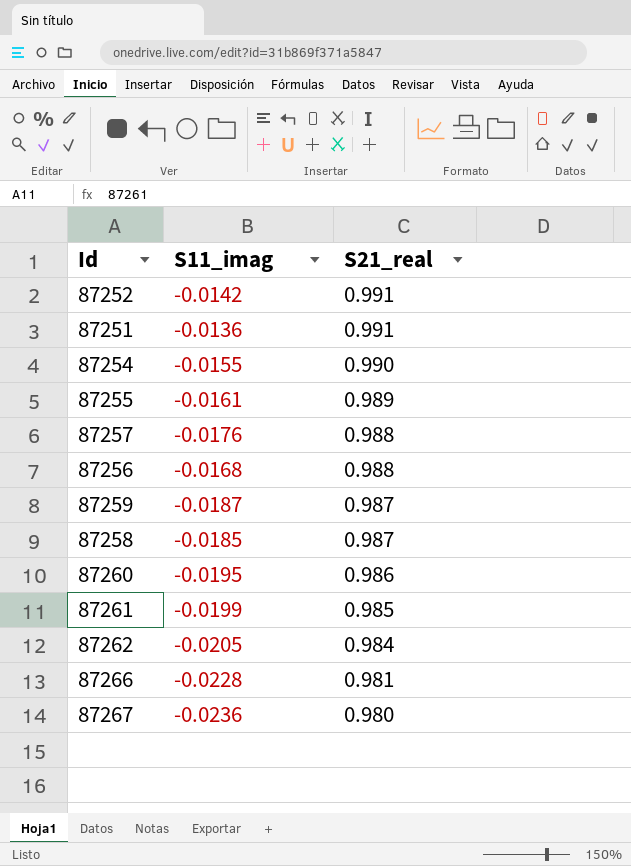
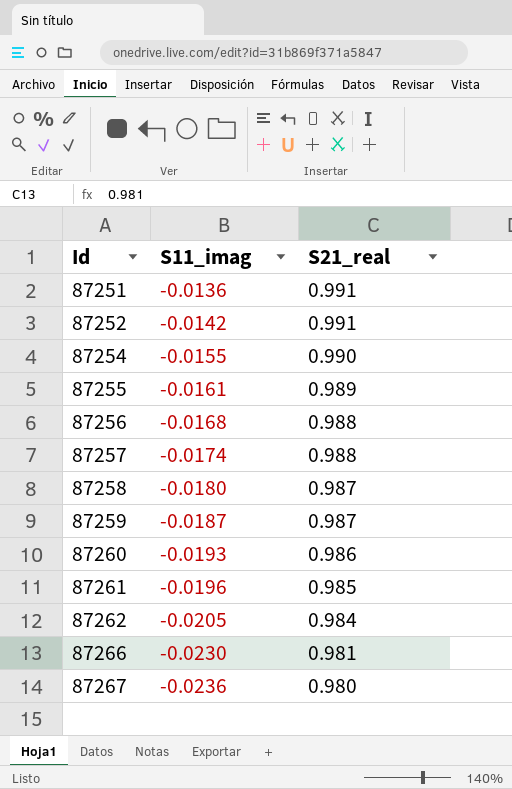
row order: S21_real descending -> Id ascending
87257 | S11_imag: -0.0176 -> -0.0174
87258 | S11_imag: -0.0185 -> -0.0180
87260 | S11_imag: -0.0195 -> -0.0193
87261 | S11_imag: -0.0199 -> -0.0196
87266 | S11_imag: -0.0228 -> -0.0230

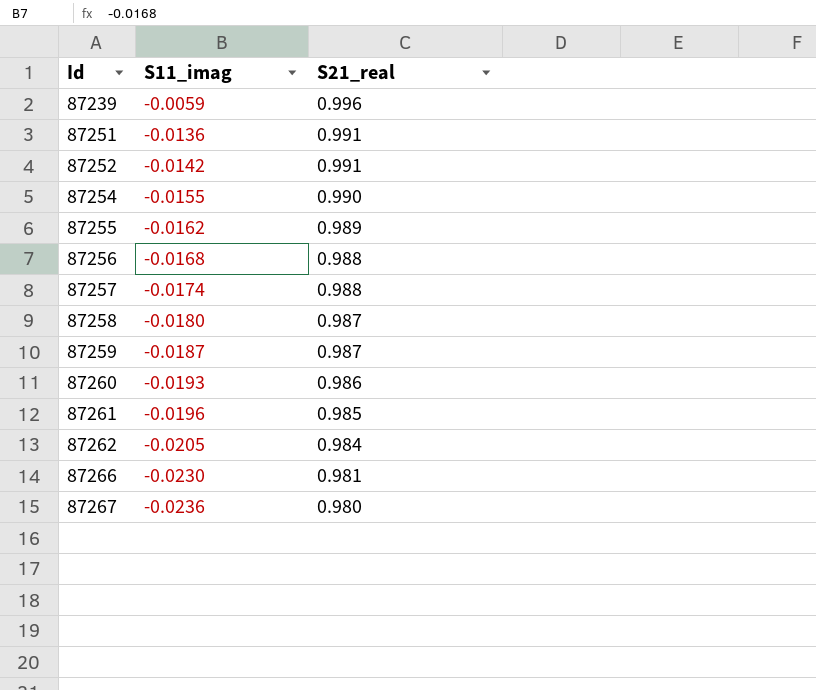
row 87239: none -> -0.0059 | 0.996
87255 | S11_imag: -0.0161 -> -0.0162

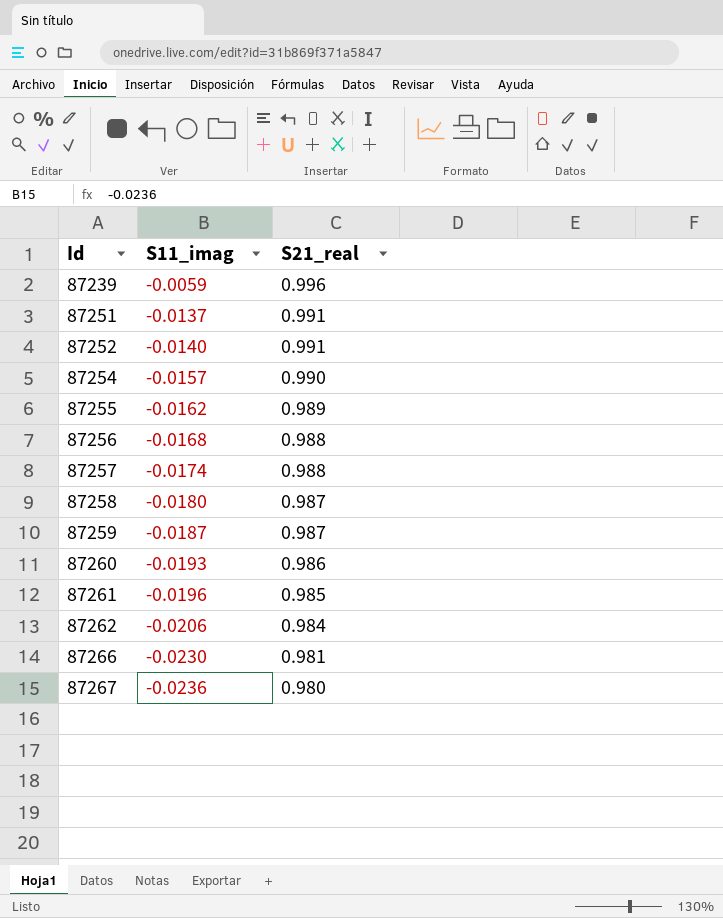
87251 | S11_imag: -0.0136 -> -0.0137
87252 | S11_imag: -0.0142 -> -0.0140
87254 | S11_imag: -0.0155 -> -0.0157
87262 | S11_imag: -0.0205 -> -0.0206

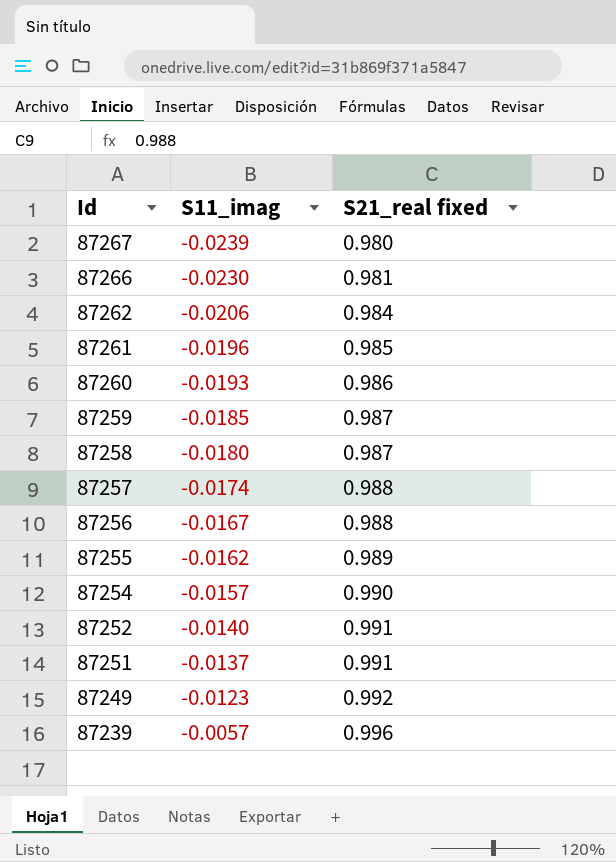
row order: Id ascending -> Id descending
column name: S21_real -> S21_real fixed
87267 | S11_imag: -0.0236 -> -0.0239
87259 | S11_imag: -0.0187 -> -0.0185
87256 | S11_imag: -0.0168 -> -0.0167
row 87249: none -> -0.0123 | 0.992
87239 | S11_imag: -0.0059 -> -0.0057

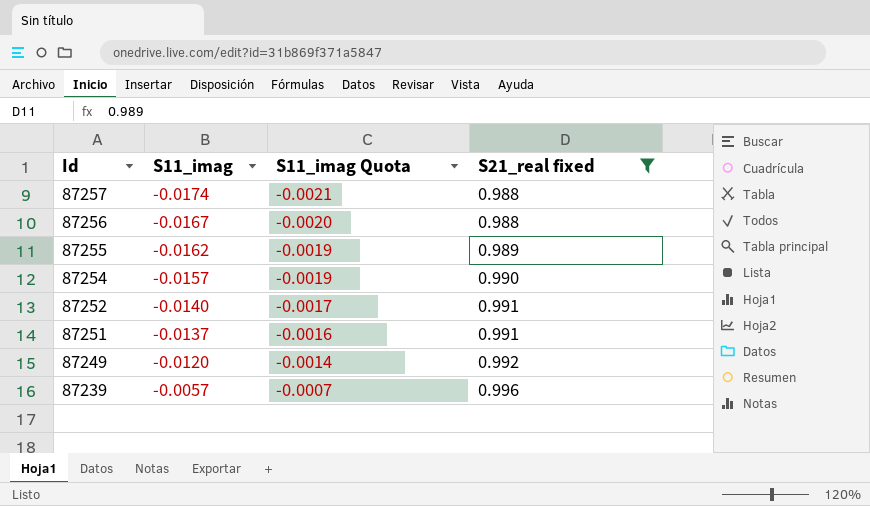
filter: none -> S21_real fixed >= 0.988
column S11_imag Quota | formula: none -> [S11_imag] * 0.12
87249 | S11_imag: -0.0123 -> -0.0120

